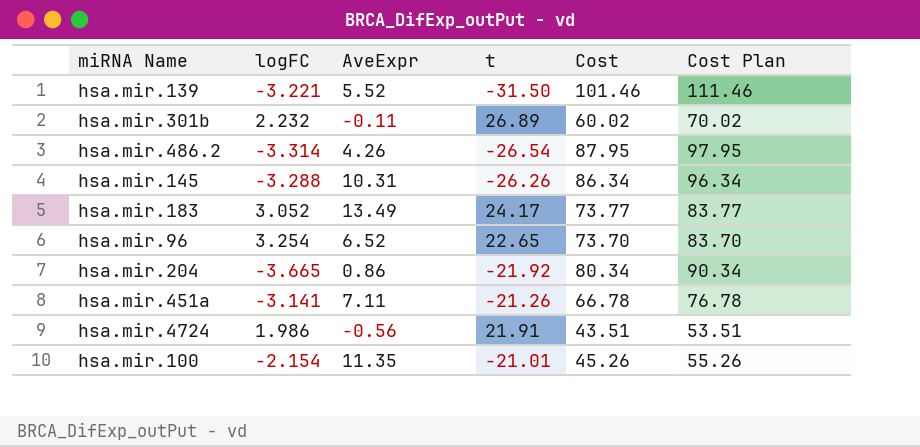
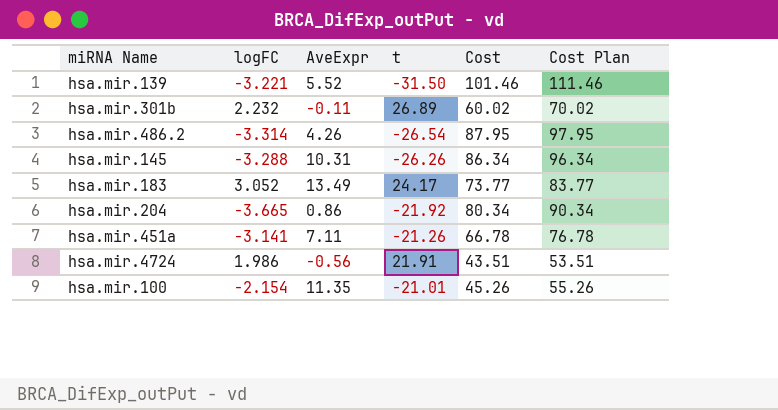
row hsa.mir.96: 3.254 | 6.52 | 22.65 | 73.70 | 83.70 -> none

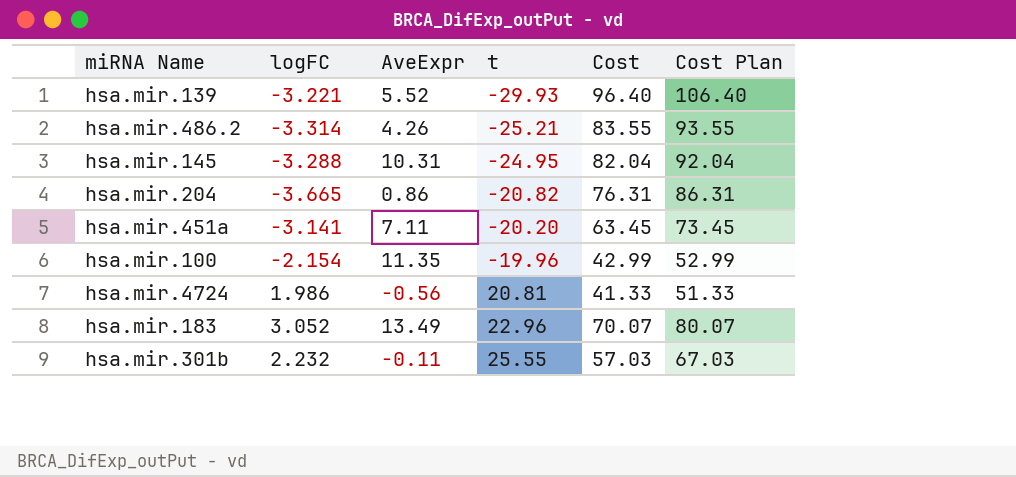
row order: none -> t ascending
hsa.mir.139 | t: -31.50 -> -29.93
hsa.mir.139 | Cost: 101.46 -> 96.40
hsa.mir.139 | Cost Plan: 111.46 -> 106.40
hsa.mir.486.2 | t: -26.54 -> -25.21
hsa.mir.486.2 | Cost: 87.95 -> 83.55
hsa.mir.486.2 | Cost Plan: 97.95 -> 93.55
hsa.mir.145 | t: -26.26 -> -24.95
hsa.mir.145 | Cost: 86.34 -> 82.04
hsa.mir.145 | Cost Plan: 96.34 -> 92.04
hsa.mir.204 | t: -21.92 -> -20.82
hsa.mir.204 | Cost: 80.34 -> 76.31
hsa.mir.204 | Cost Plan: 90.34 -> 86.31
hsa.mir.451a | t: -21.26 -> -20.20
hsa.mir.451a | Cost: 66.78 -> 63.45
hsa.mir.451a | Cost Plan: 76.78 -> 73.45
hsa.mir.100 | t: -21.01 -> -19.96
hsa.mir.100 | Cost: 45.26 -> 42.99
hsa.mir.100 | Cost Plan: 55.26 -> 52.99
hsa.mir.4724 | t: 21.91 -> 20.81
hsa.mir.4724 | Cost: 43.51 -> 41.33
hsa.mir.4724 | Cost Plan: 53.51 -> 51.33
hsa.mir.183 | t: 24.17 -> 22.96
hsa.mir.183 | Cost: 73.77 -> 70.07
hsa.mir.183 | Cost Plan: 83.77 -> 80.07
hsa.mir.301b | t: 26.89 -> 25.55
hsa.mir.301b | Cost: 60.02 -> 57.03
hsa.mir.301b | Cost Plan: 70.02 -> 67.03

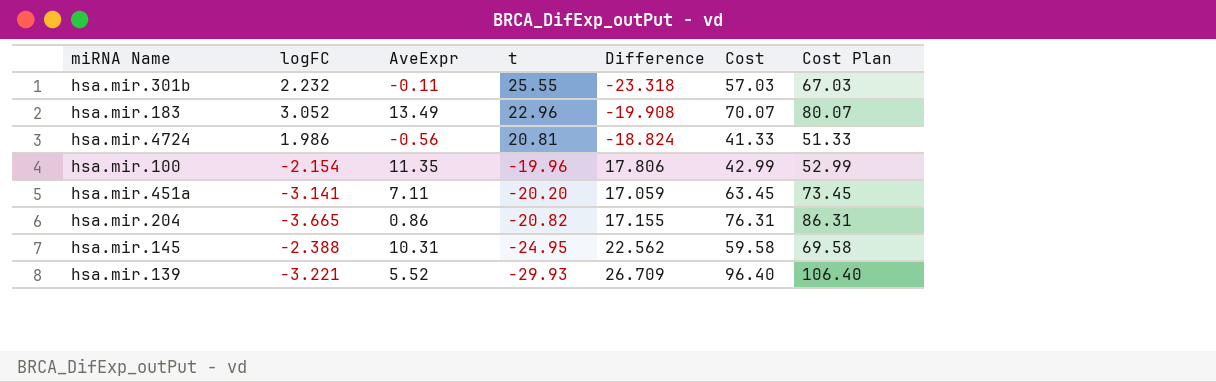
row order: t ascending -> t descending
column Difference | formula: none -> [logFC] - [t]
row hsa.mir.486.2: -3.314 | 4.26 | -25.21 | 83.55 | 93.55 -> none
hsa.mir.145 | logFC: -3.288 -> -2.388
hsa.mir.145 | Cost: 82.04 -> 59.58
hsa.mir.145 | Cost Plan: 92.04 -> 69.58

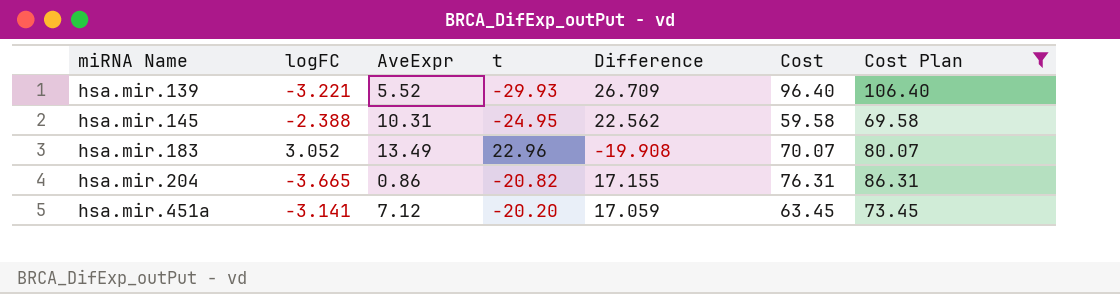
filter: none -> Cost Plan >= 69.58
row order: t descending -> miRNA Name ascending
hsa.mir.451a | AveExpr: 7.11 -> 7.12

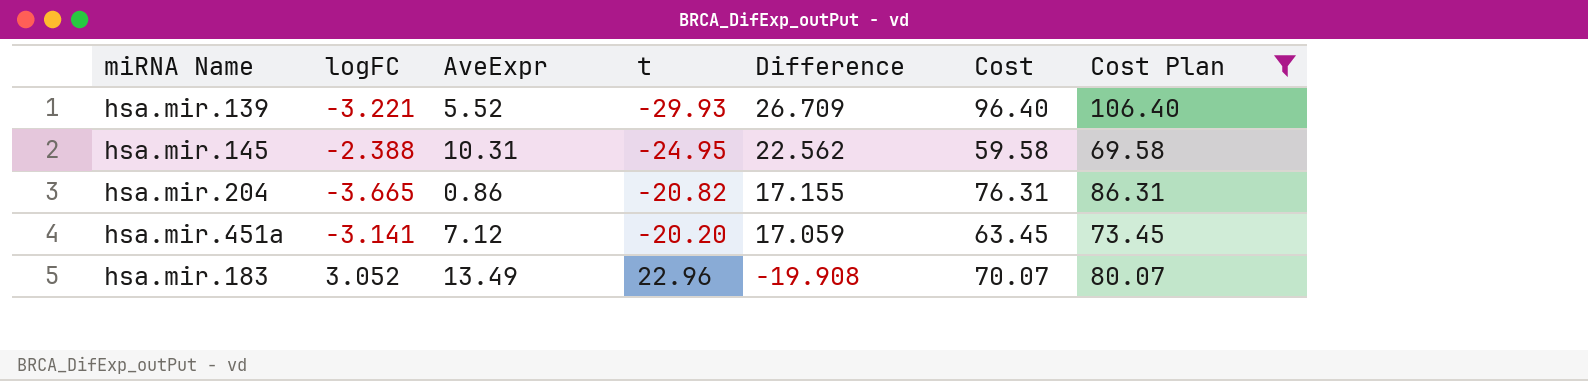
row order: miRNA Name ascending -> t ascending

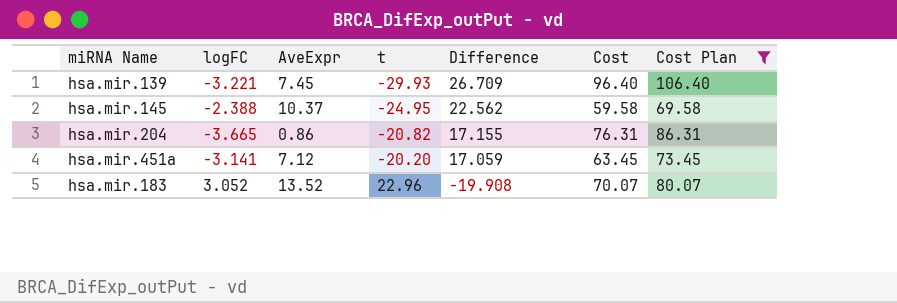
hsa.mir.139 | AveExpr: 5.52 -> 7.45
hsa.mir.145 | AveExpr: 10.31 -> 10.37
hsa.mir.183 | AveExpr: 13.49 -> 13.52

